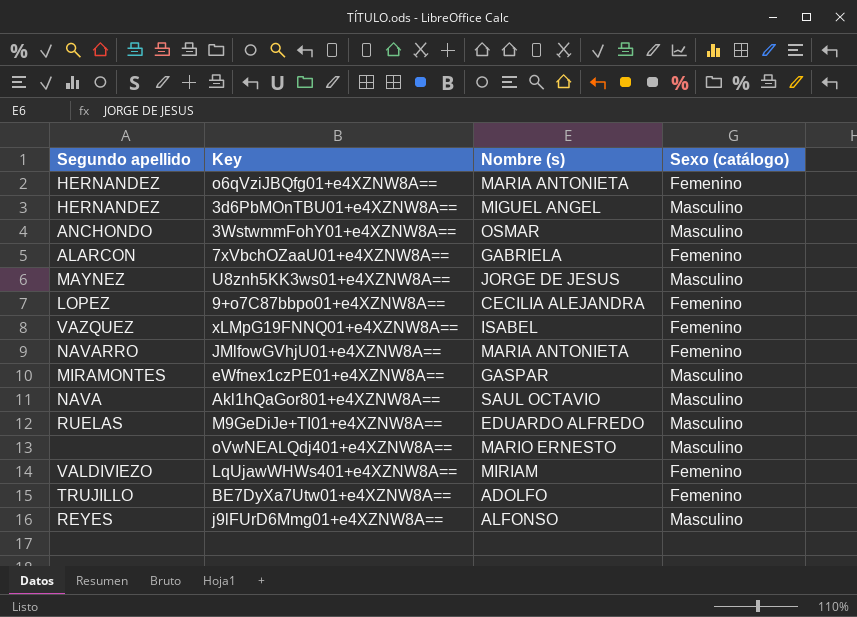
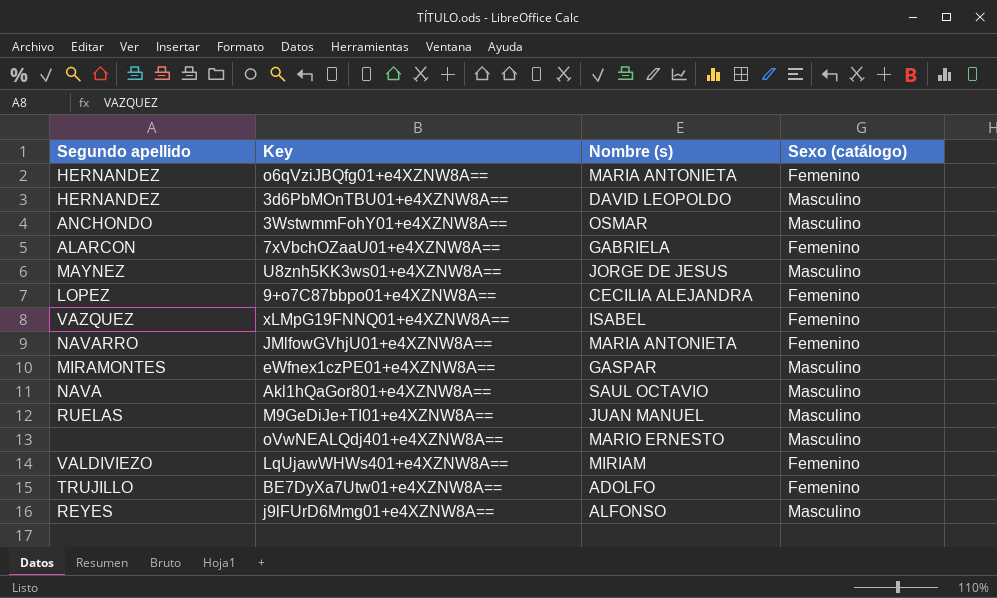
3d6PbMOnTBU01+e4XZNW8A== | Nombre (s): MIGUEL ANGEL -> DAVID LEOPOLDO
M9GeDiJe+TI01+e4XZNW8A== | Nombre (s): EDUARDO ALFREDO -> JUAN MANUEL

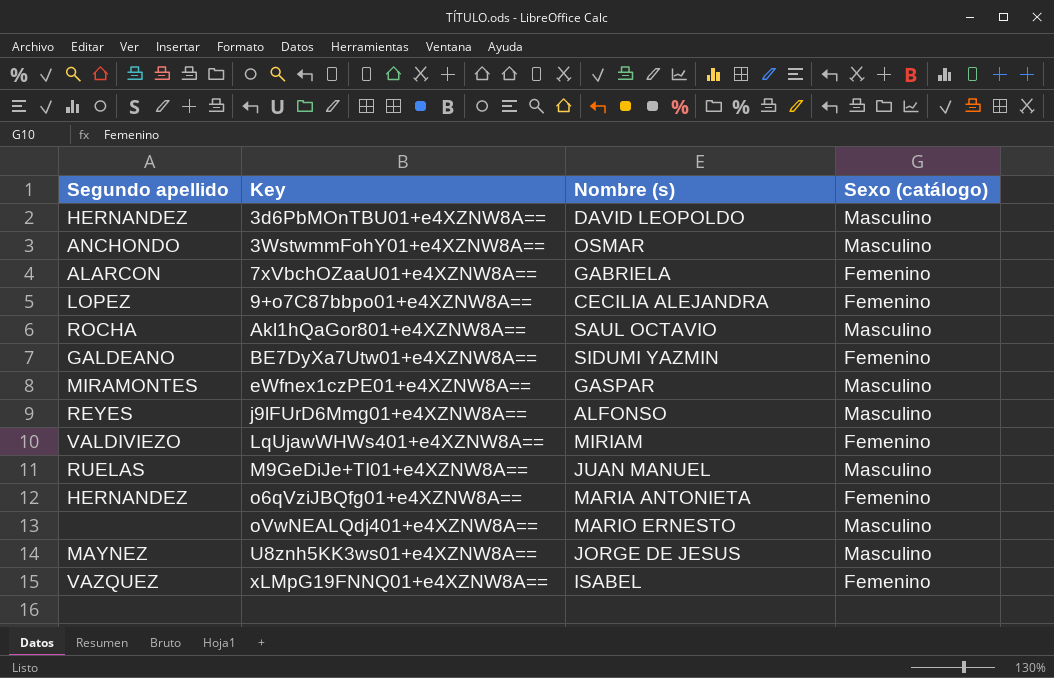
row order: none -> Key ascending
row JMlfowGVhjU01+e4XZNW8A==: NAVARRO | MARIA ANTONIETA | Femenino -> none
Akl1hQaGor801+e4XZNW8A== | Segundo apellido: NAVA -> ROCHA
BE7DyXa7Utw01+e4XZNW8A== | Segundo apellido: TRUJILLO -> GALDEANO
BE7DyXa7Utw01+e4XZNW8A== | Nombre (s): ADOLFO -> SIDUMI YAZMIN

